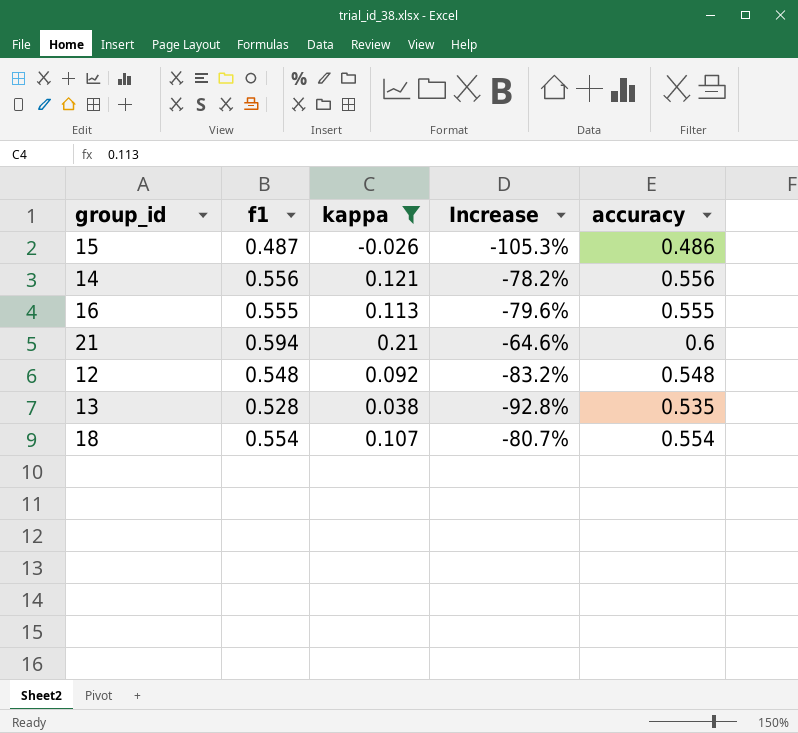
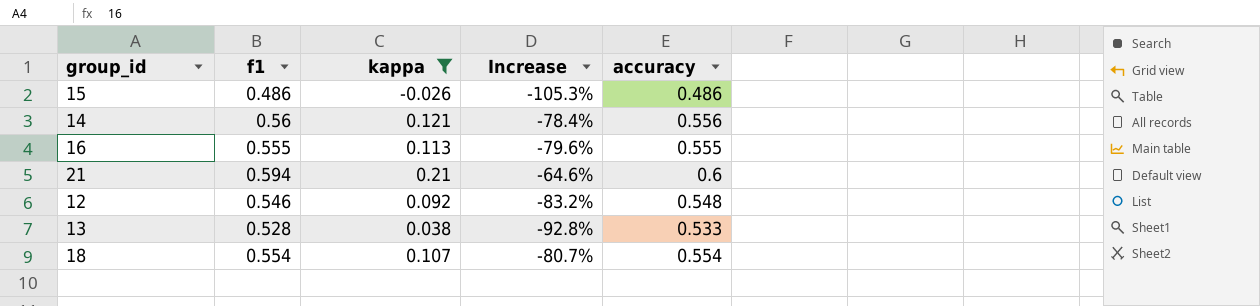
15 | f1: 0.487 -> 0.486
14 | f1: 0.556 -> 0.56
14 | Increase: -78.2% -> -78.4%
12 | f1: 0.548 -> 0.546
13 | accuracy: 0.535 -> 0.533

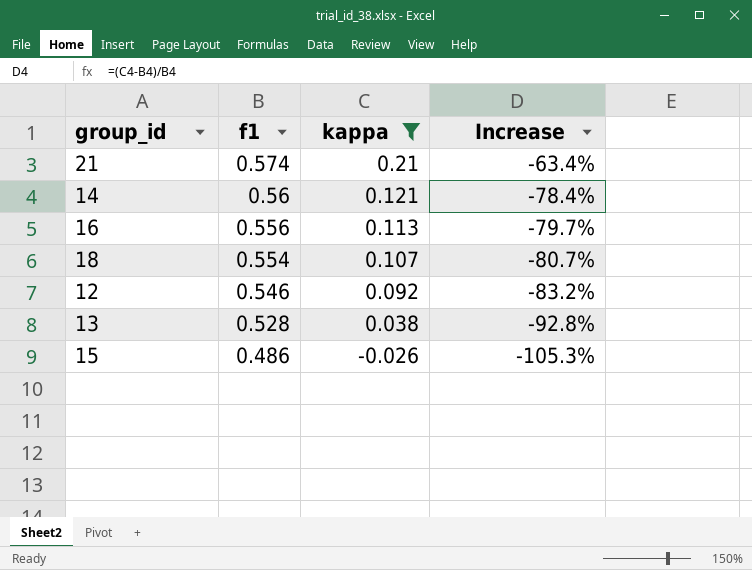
row order: none -> f1 descending
column accuracy | position: 5 -> none
21 | f1: 0.594 -> 0.574
21 | Increase: -64.6% -> -63.4%
16 | f1: 0.555 -> 0.556
16 | Increase: -79.6% -> -79.7%

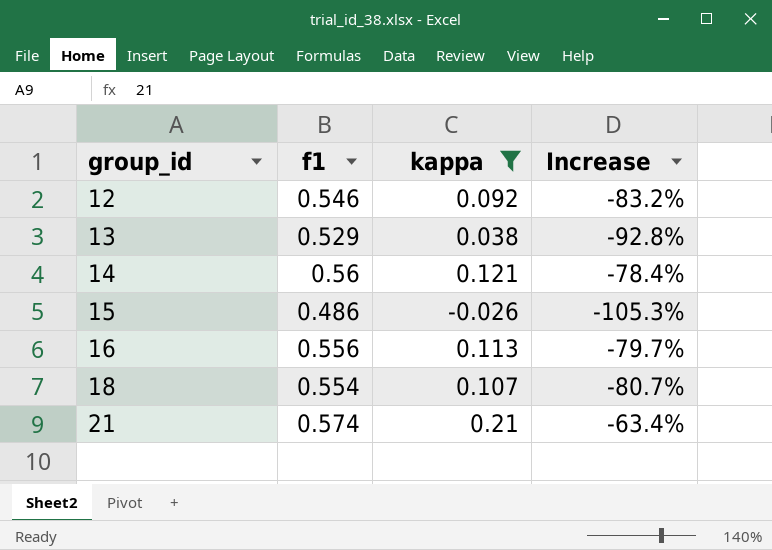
row order: f1 descending -> group_id ascending
13 | f1: 0.528 -> 0.529

